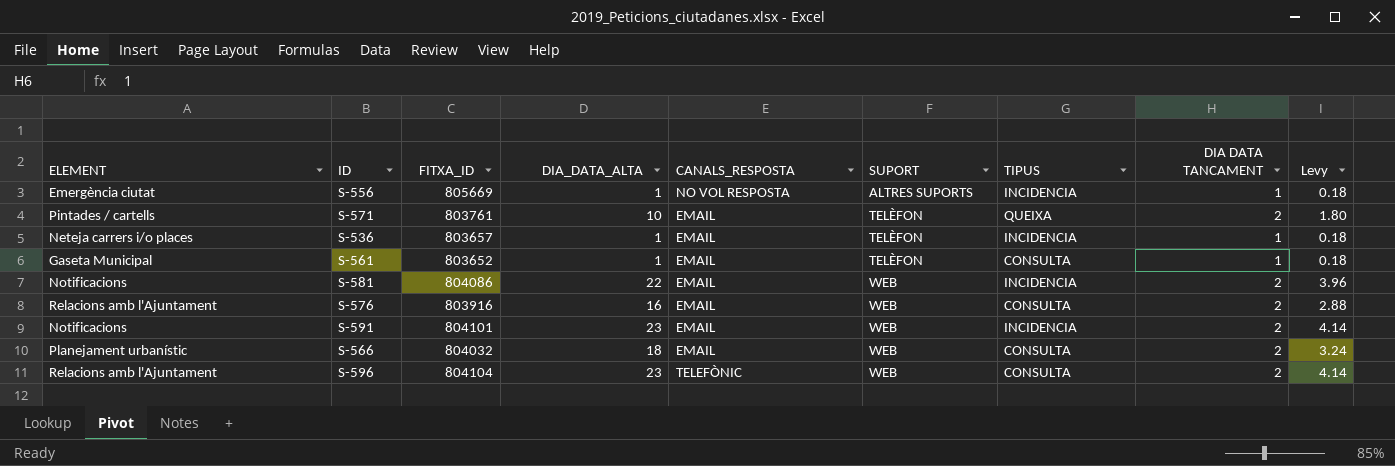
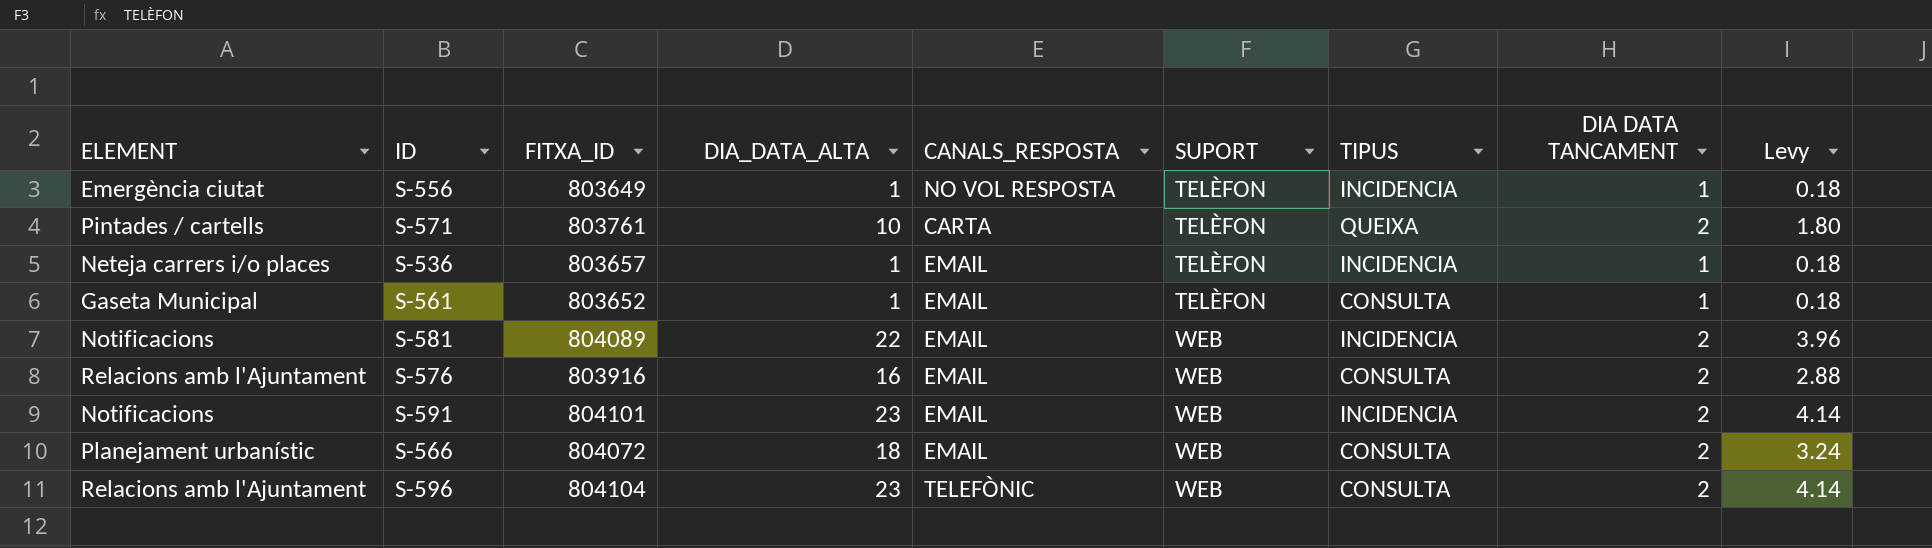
S-556 | FITXA_ID: 805669 -> 803649
S-556 | SUPORT: ALTRES SUPORTS -> TELÈFON
S-571 | CANALS_RESPOSTA: EMAIL -> CARTA
S-581 | FITXA_ID: 804086 -> 804089
S-566 | FITXA_ID: 804032 -> 804072

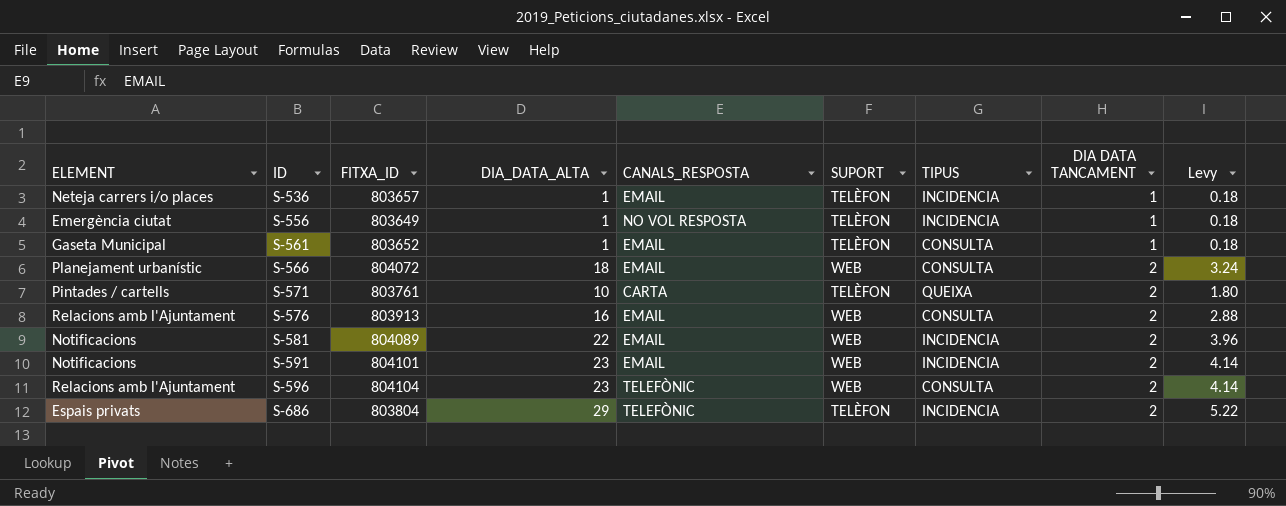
row order: SUPORT ascending -> ID ascending
S-576 | FITXA_ID: 803916 -> 803913
row S-686: none -> Espais privats | 803804 | 29 | TELEFÒNIC | TELÈFON | INCIDENCIA | 2 | 5.22

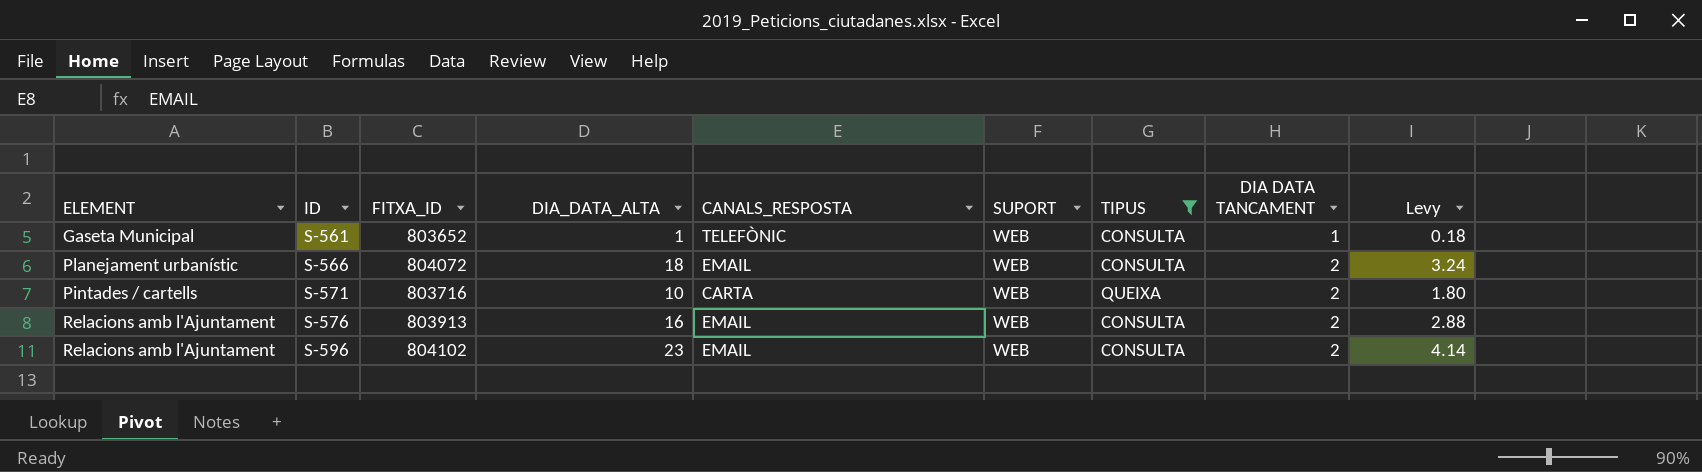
filter: none -> TIPUS != INCIDENCIA
S-561 | CANALS_RESPOSTA: EMAIL -> TELEFÒNIC
S-561 | SUPORT: TELÈFON -> WEB
S-571 | FITXA_ID: 803761 -> 803716
S-571 | SUPORT: TELÈFON -> WEB
S-596 | FITXA_ID: 804104 -> 804102
S-596 | CANALS_RESPOSTA: TELEFÒNIC -> EMAIL

